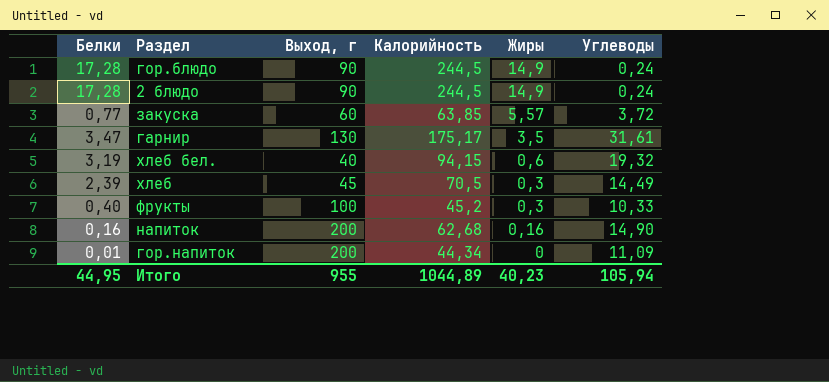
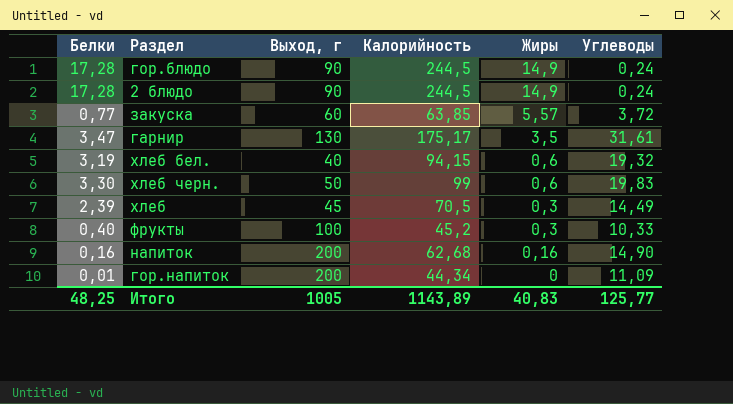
row хлеб черн.: none -> 3,30 | 50 | 99 | 0,6 | 19,83
Итого | Белки: 44,95 -> 48,25
Итого | Выход, г: 955 -> 1005
Итого | Калорийность: 1044,89 -> 1143,89
Итого | Жиры: 40,23 -> 40,83
Итого | Углеводы: 105,94 -> 125,77

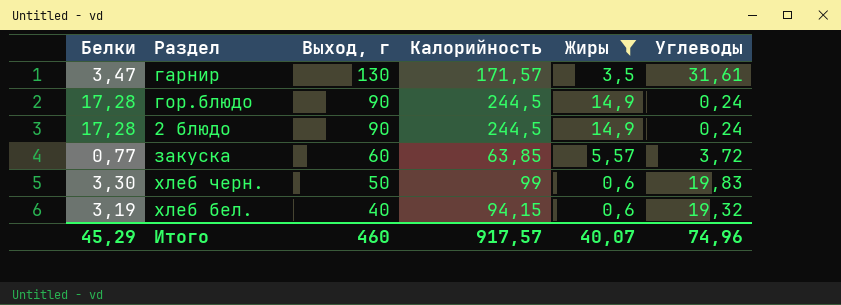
filter: none -> Жиры >= 0,6
row order: Жиры descending -> Выход, г descending
гарнир | Калорийность: 175,17 -> 171,57
Итого | Белки: 48,25 -> 45,29
Итого | Выход, г: 1005 -> 460
Итого | Калорийность: 1143,89 -> 917,57
Итого | Жиры: 40,83 -> 40,07
Итого | Углеводы: 125,77 -> 74,96

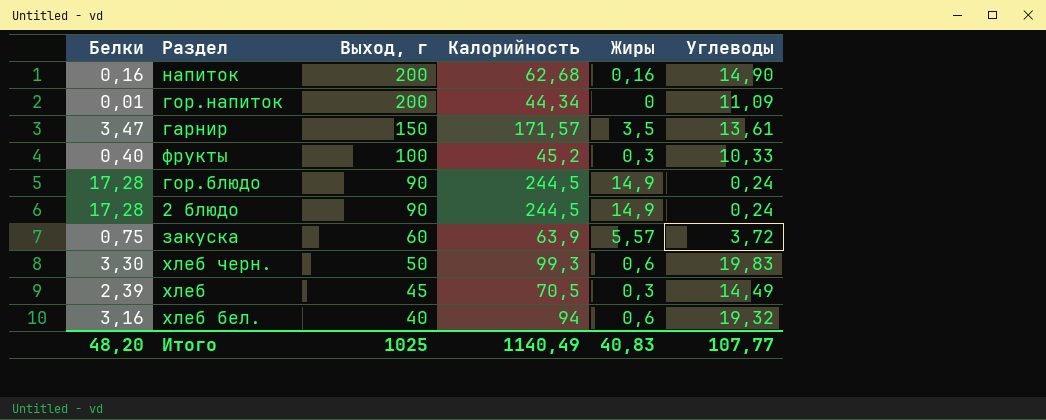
filter: Жиры >= 0,6 -> none
гарнир | Выход, г: 130 -> 150
гарнир | Углеводы: 31,61 -> 13,61
закуска | Белки: 0,77 -> 0,75
закуска | Калорийность: 63,85 -> 63,9
хлеб черн. | Калорийность: 99 -> 99,3
хлеб бел. | Белки: 3,19 -> 3,16
хлеб бел. | Калорийность: 94,15 -> 94
Итого | Белки: 45,29 -> 48,20
Итого | Выход, г: 460 -> 1025
Итого | Калорийность: 917,57 -> 1140,49
Итого | Жиры: 40,07 -> 40,83
Итого | Углеводы: 74,96 -> 107,77

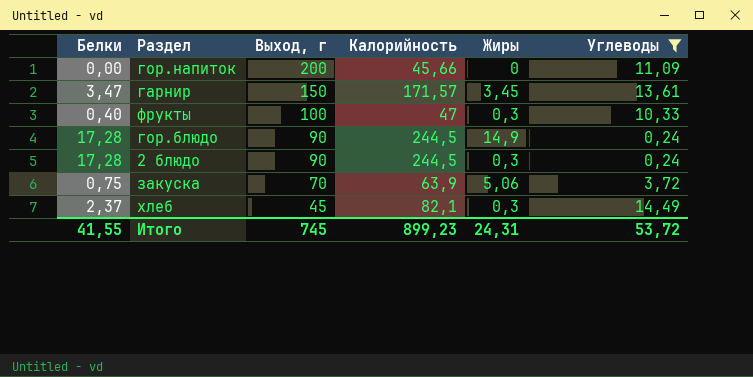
filter: none -> Углеводы <= 14,49
гор.напиток | Белки: 0,01 -> 0,00
гор.напиток | Калорийность: 44,34 -> 45,66
гарнир | Жиры: 3,5 -> 3,45
фрукты | Калорийность: 45,2 -> 47
2 блюдо | Жиры: 14,9 -> 0,3
закуска | Выход, г: 60 -> 70
закуска | Жиры: 5,57 -> 5,06
хлеб | Белки: 2,39 -> 2,37
хлеб | Калорийность: 70,5 -> 82,1
Итого | Белки: 48,20 -> 41,55
Итого | Выход, г: 1025 -> 745
Итого | Калорийность: 1140,49 -> 899,23
Итого | Жиры: 40,83 -> 24,31
Итого | Углеводы: 107,77 -> 53,72

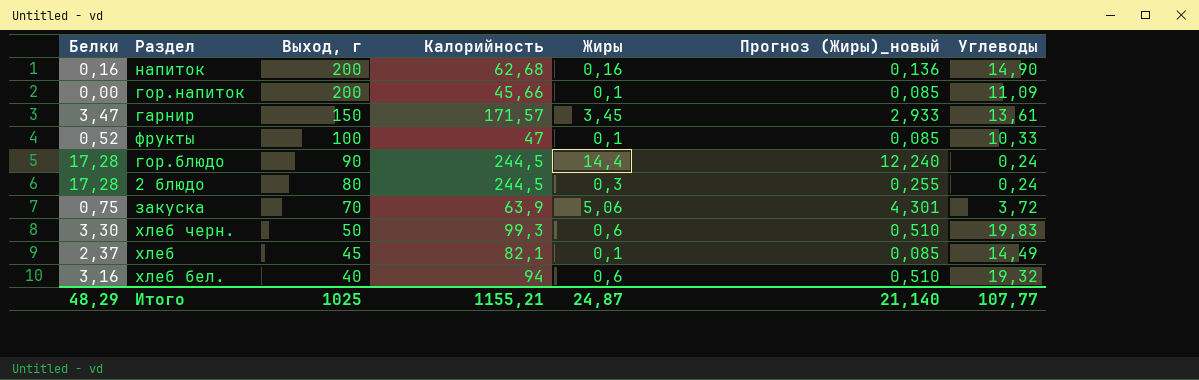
filter: Углеводы <= 14,49 -> none
column Прогноз (Жиры)_новый | formula: none -> [Жиры] * 0,85
гор.напиток | Жиры: 0 -> 0,1
фрукты | Белки: 0,40 -> 0,52
фрукты | Жиры: 0,3 -> 0,1
гор.блюдо | Жиры: 14,9 -> 14,4
2 блюдо | Выход, г: 90 -> 80
хлеб | Жиры: 0,3 -> 0,1
Итого | Белки: 41,55 -> 48,29
Итого | Выход, г: 745 -> 1025
Итого | Калорийность: 899,23 -> 1155,21
Итого | Жиры: 24,31 -> 24,87
Итого | Углеводы: 53,72 -> 107,77

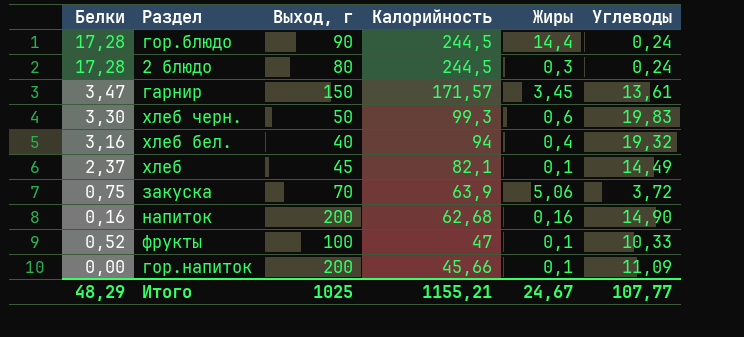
row order: Выход, г descending -> Калорийность descending
column Прогноз (Жиры)_новый | formula: [Жиры] * 0,85 -> none
хлеб бел. | Жиры: 0,6 -> 0,4
Итого | Жиры: 24,87 -> 24,67

